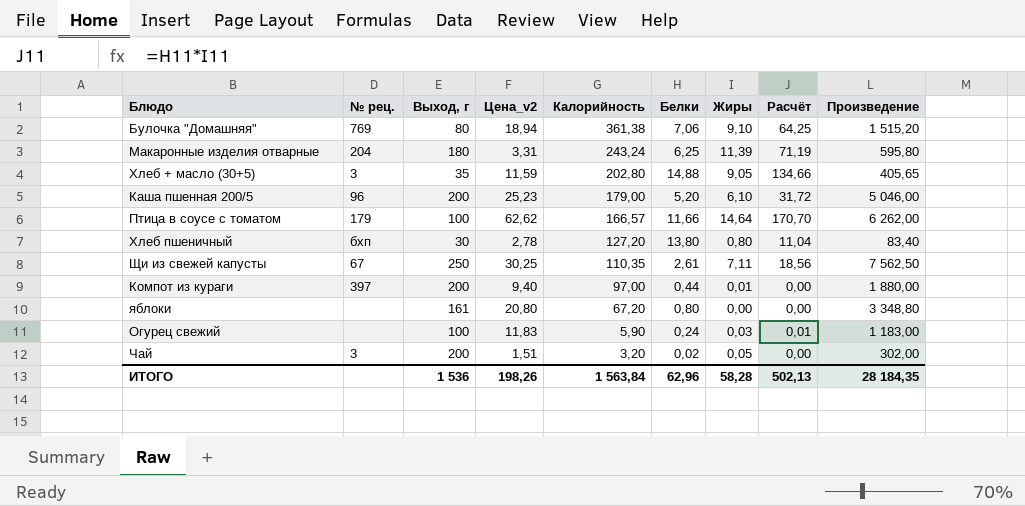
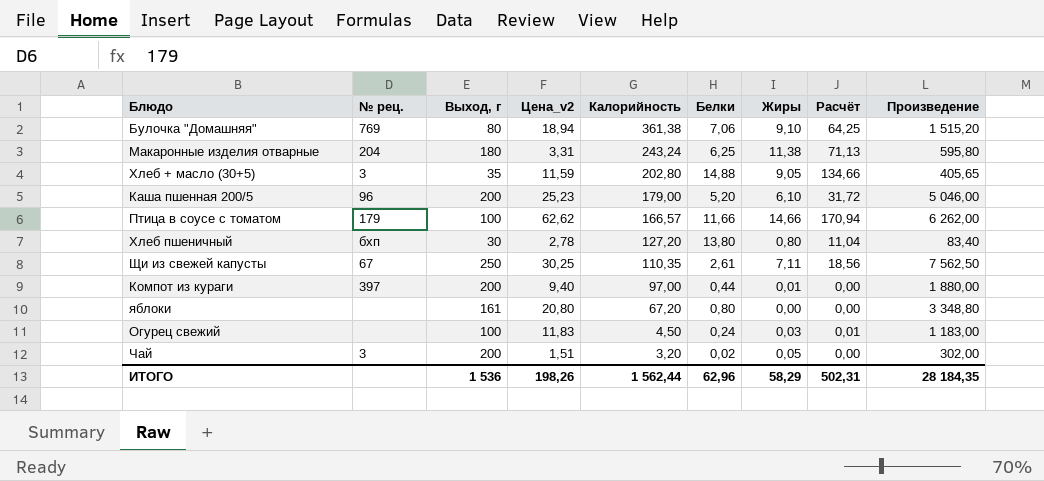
Макаронные изделия отварные | Жиры: 11,39 -> 11,38
Макаронные изделия отварные | Расчёт: 71,19 -> 71,13
Птица в соусе с томатом | Жиры: 14,64 -> 14,66
Птица в соусе с томатом | Расчёт: 170,70 -> 170,94
Огурец свежий | Калорийность: 5,90 -> 4,50
ИТОГО | Калорийность: 1 563,84 -> 1 562,44
ИТОГО | Жиры: 58,28 -> 58,29
ИТОГО | Расчёт: 502,13 -> 502,31

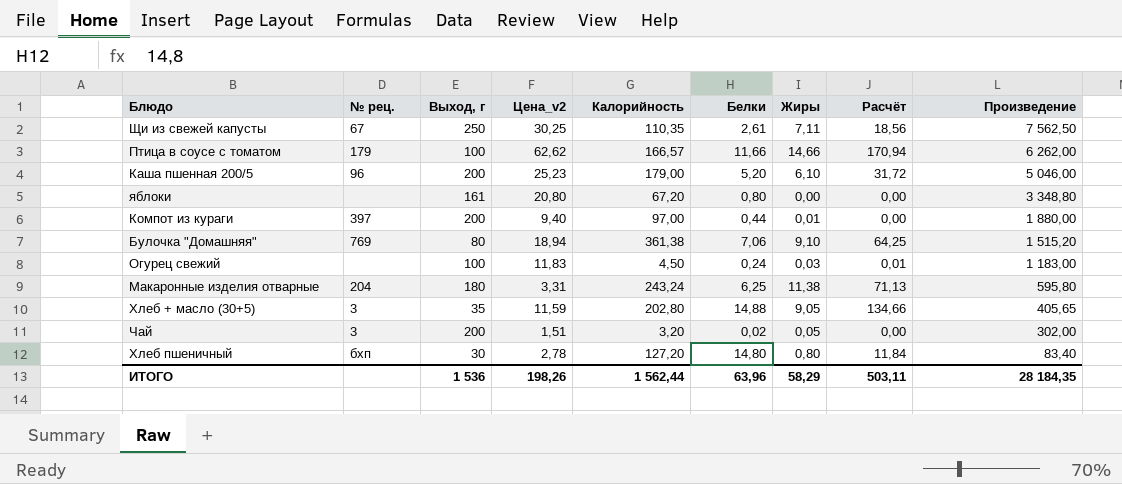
row order: Калорийность descending -> Произведение descending
Хлеб пшеничный | Белки: 13,80 -> 14,80
Хлеб пшеничный | Расчёт: 11,04 -> 11,84
ИТОГО | Белки: 62,96 -> 63,96
ИТОГО | Расчёт: 502,31 -> 503,11

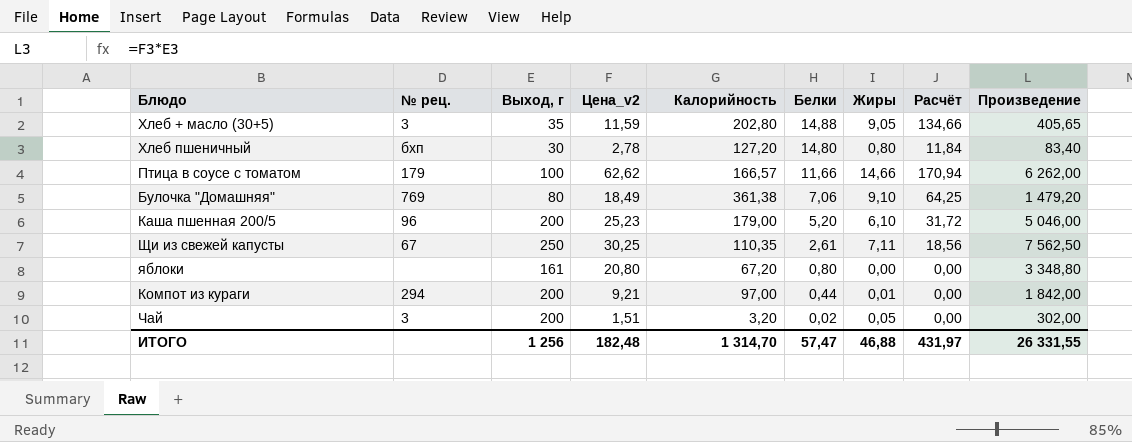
row order: Произведение descending -> Белки descending
row Огурец свежий: none | 100 | 11,83 | 4,50 | 0,24 | 0,03 | 0,01 | 1 183,00 -> none
row Макаронные изделия отварные: 204 | 180 | 3,31 | 243,24 | 6,25 | 11,38 | 71,13 | 595,80 -> none
Булочка "Домашняя" | Цена_v2: 18,94 -> 18,49
Булочка "Домашняя" | Произведение: 1 515,20 -> 1 479,20
Компот из кураги | № рец.: 397 -> 294
Компот из кураги | Цена_v2: 9,40 -> 9,21
Компот из кураги | Произведение: 1 880,00 -> 1 842,00
ИТОГО | Выход, г: 1 536 -> 1 256
ИТОГО | Цена_v2: 198,26 -> 182,48
ИТОГО | Калорийность: 1 562,44 -> 1 314,70
ИТОГО | Белки: 63,96 -> 57,47
ИТОГО | Жиры: 58,29 -> 46,88
ИТОГО | Расчёт: 503,11 -> 431,97
ИТОГО | Произведение: 28 184,35 -> 26 331,55

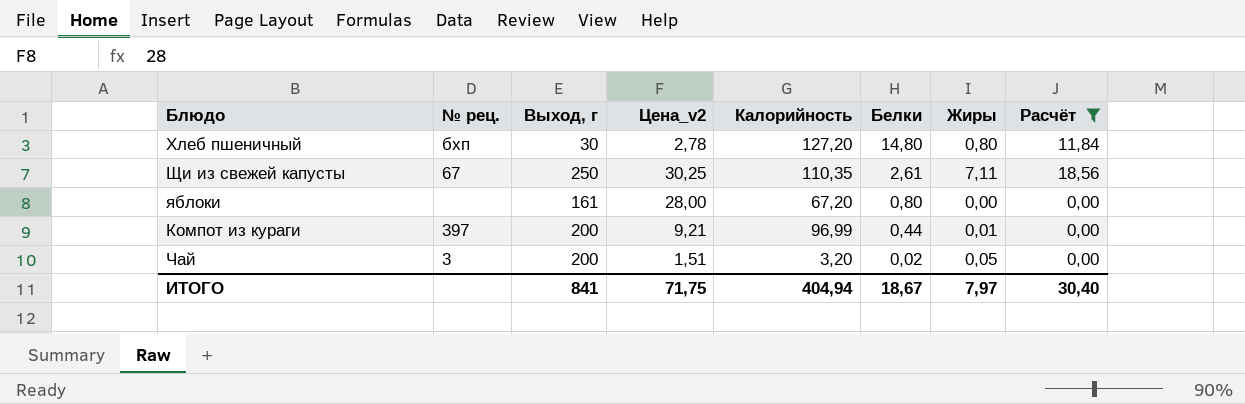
filter: none -> Расчёт <= 18,56
column Произведение | formula: [Выход, г] * [Цена_v2] -> none
яблоки | Цена_v2: 20,80 -> 28,00
Компот из кураги | № рец.: 294 -> 397
Компот из кураги | Калорийность: 97,00 -> 96,99
ИТОГО | Выход, г: 1 256 -> 841
ИТОГО | Цена_v2: 182,48 -> 71,75
ИТОГО | Калорийность: 1 314,70 -> 404,94
ИТОГО | Белки: 57,47 -> 18,67
ИТОГО | Жиры: 46,88 -> 7,97
ИТОГО | Расчёт: 431,97 -> 30,40

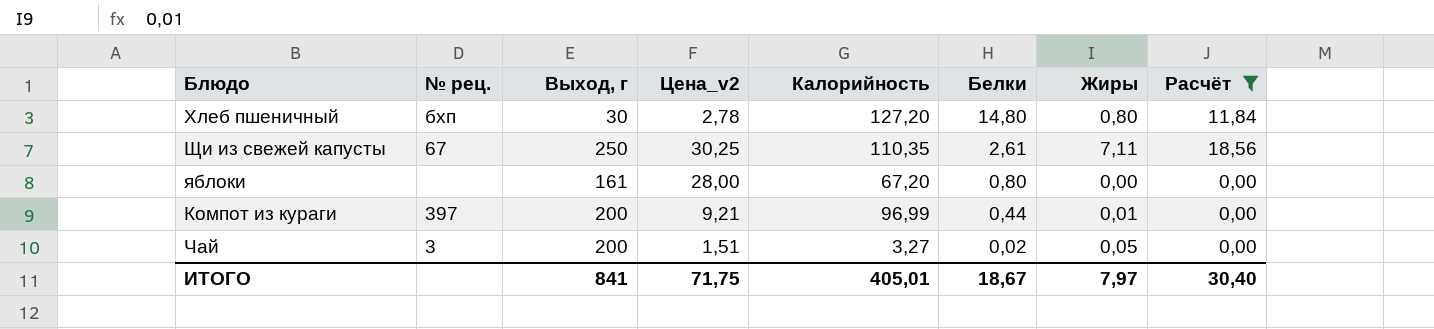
Чай | Калорийность: 3,20 -> 3,27
ИТОГО | Калорийность: 404,94 -> 405,01

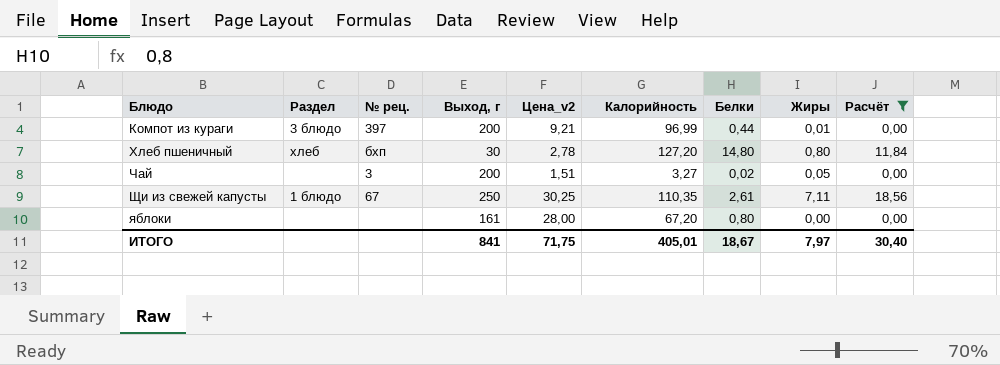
row order: Белки descending -> Блюдо ascending
column Раздел | position: none -> 2

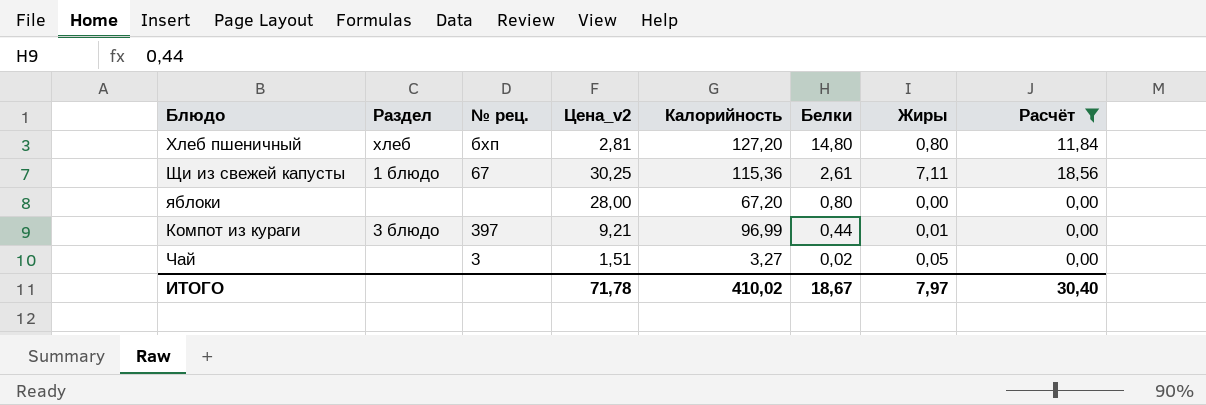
row order: Блюдо ascending -> Белки descending
column Выход, г | position: 4 -> none
Хлеб пшеничный | Цена_v2: 2,78 -> 2,81
Щи из свежей капусты | Калорийность: 110,35 -> 115,36
ИТОГО | Цена_v2: 71,75 -> 71,78
ИТОГО | Калорийность: 405,01 -> 410,02

